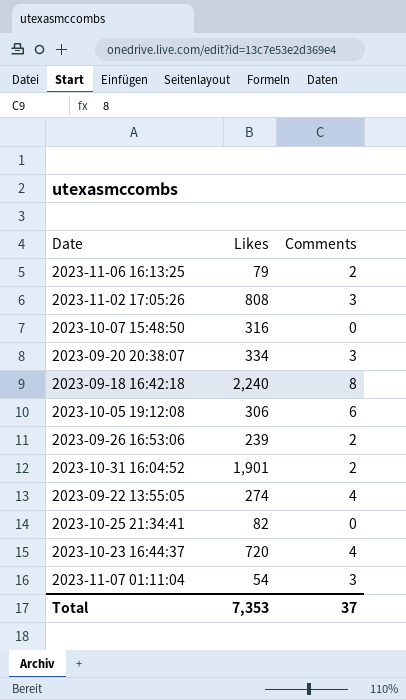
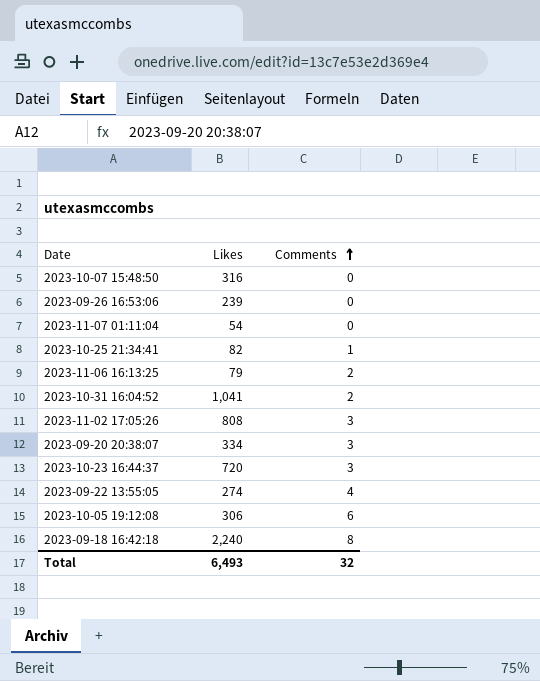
row order: none -> Comments ascending
2023-09-26 16:53:06 | Comments: 2 -> 0
2023-11-07 01:11:04 | Comments: 3 -> 0
2023-10-25 21:34:41 | Comments: 0 -> 1
2023-10-31 16:04:52 | Likes: 1,901 -> 1,041
2023-10-23 16:44:37 | Comments: 4 -> 3
Total | Likes: 7,353 -> 6,493
Total | Comments: 37 -> 32

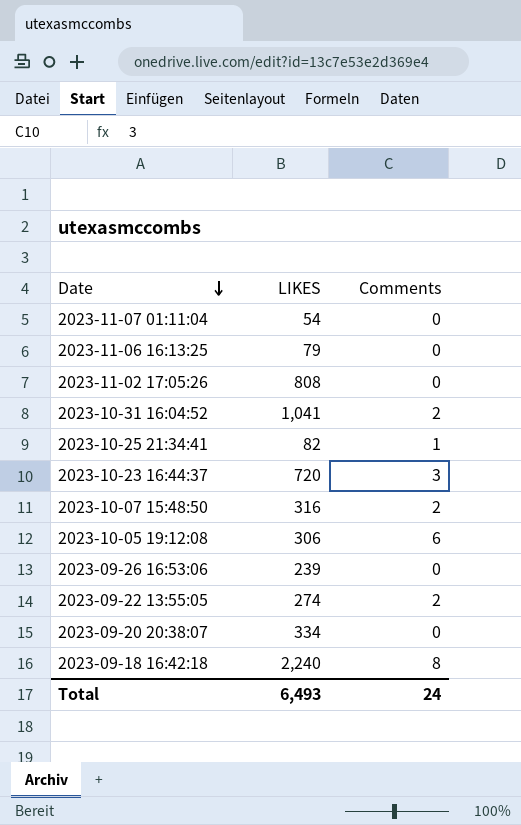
row order: Comments ascending -> Date descending
column name: Likes -> LIKES
2023-11-06 16:13:25 | Comments: 2 -> 0
2023-11-02 17:05:26 | Comments: 3 -> 0
2023-10-07 15:48:50 | Comments: 0 -> 2
2023-09-22 13:55:05 | Comments: 4 -> 2
2023-09-20 20:38:07 | Comments: 3 -> 0
Total | Comments: 32 -> 24

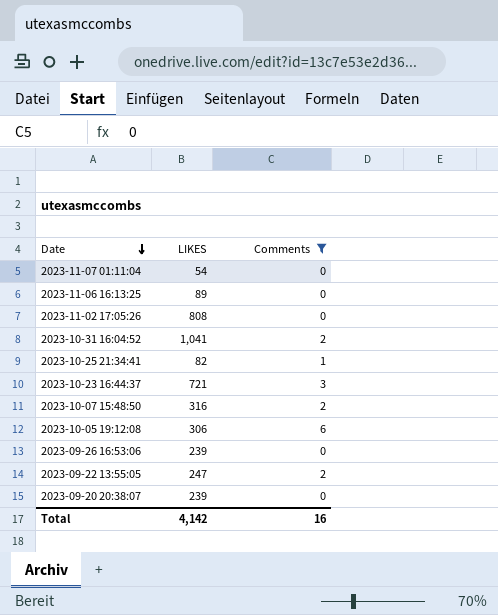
filter: none -> Comments != 8
2023-11-06 16:13:25 | LIKES: 79 -> 89
2023-10-23 16:44:37 | LIKES: 720 -> 721
2023-09-22 13:55:05 | LIKES: 274 -> 247
2023-09-20 20:38:07 | LIKES: 334 -> 239
Total | LIKES: 6,493 -> 4,142
Total | Comments: 24 -> 16

